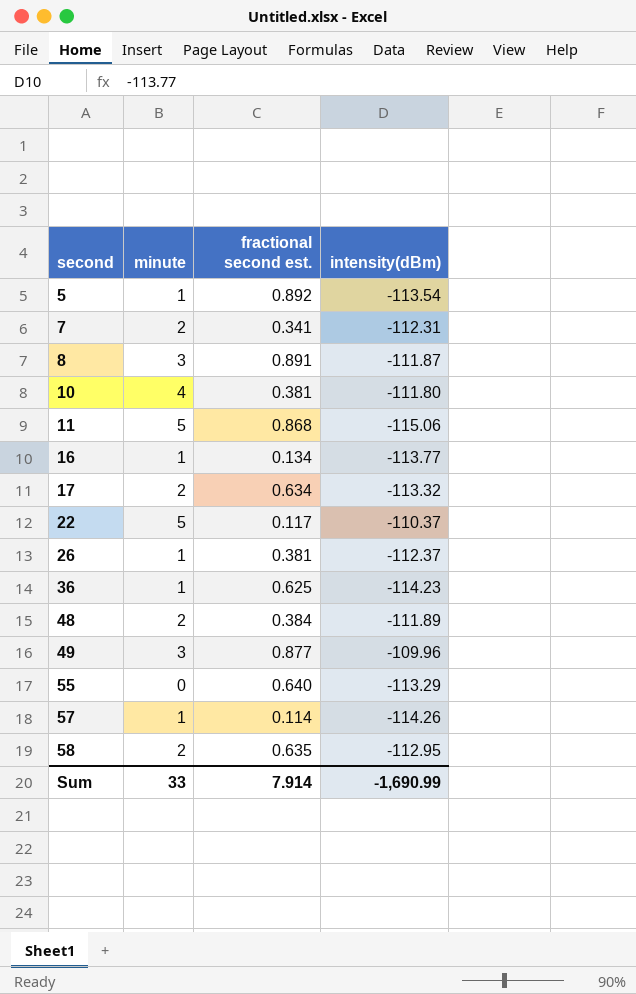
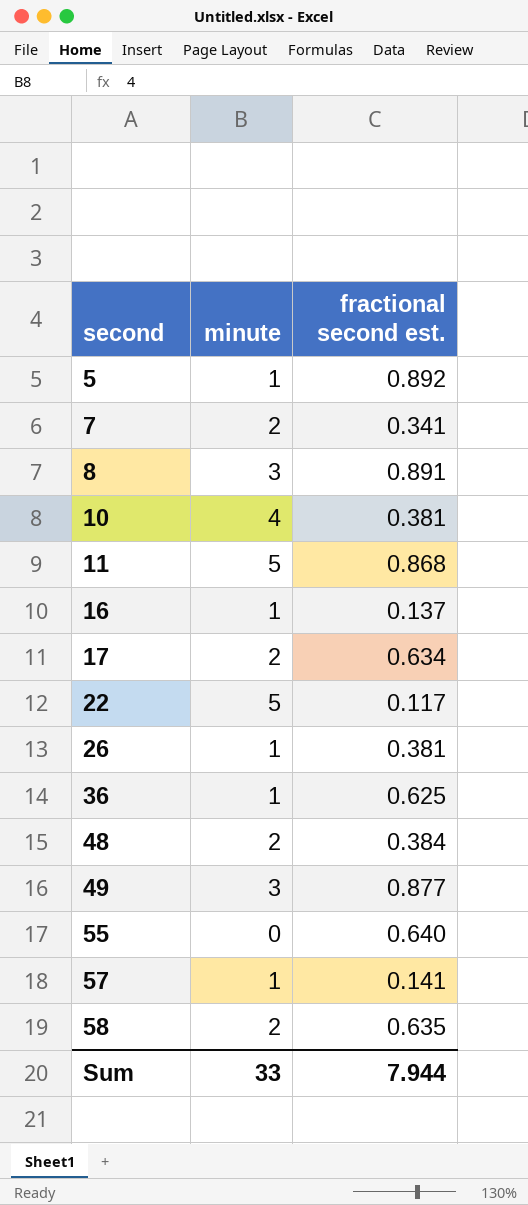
column intensity(dBm) | position: 4 -> none
16 | fractional second est.: 0.134 -> 0.137
57 | fractional second est.: 0.114 -> 0.141
Sum | fractional second est.: 7.914 -> 7.944

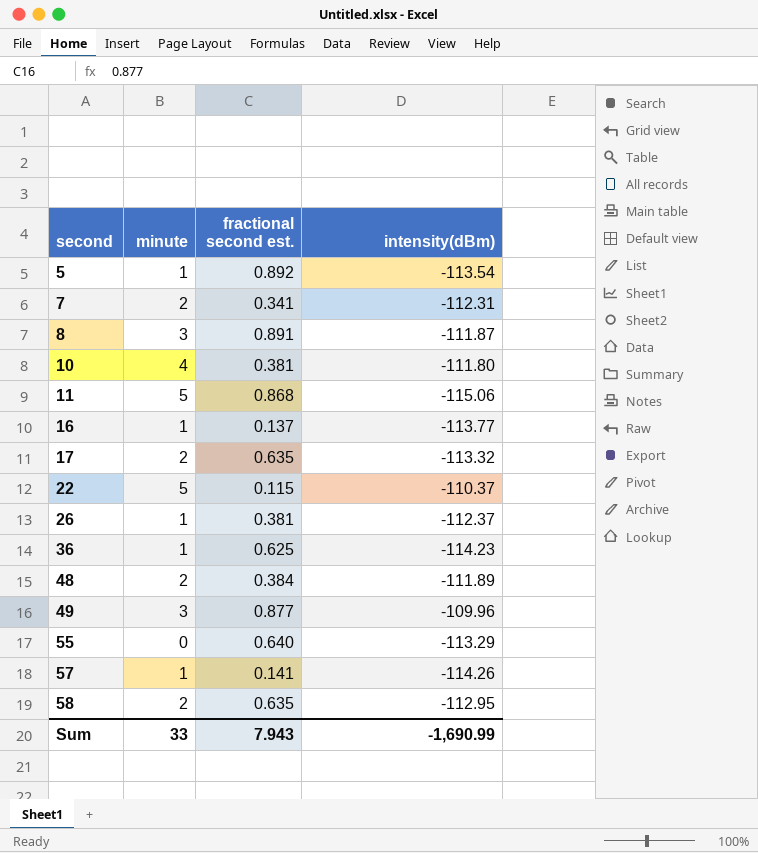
column intensity(dBm) | position: none -> 4
17 | fractional second est.: 0.634 -> 0.635
22 | fractional second est.: 0.117 -> 0.115
Sum | fractional second est.: 7.944 -> 7.943

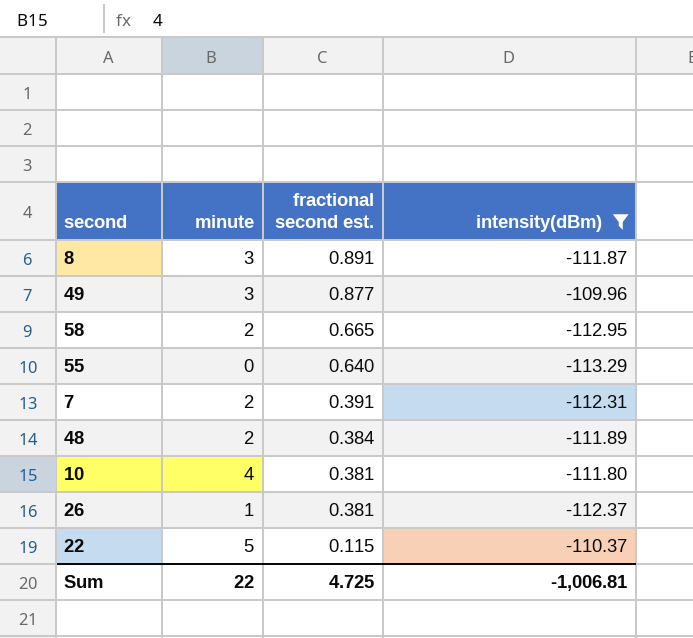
filter: none -> intensity(dBm) >= -113.29
row order: second ascending -> fractional second est. descending
58 | fractional second est.: 0.635 -> 0.665
7 | fractional second est.: 0.341 -> 0.391
Sum | minute: 33 -> 22
Sum | fractional second est.: 7.943 -> 4.725
Sum | intensity(dBm): -1,690.99 -> -1,006.81

